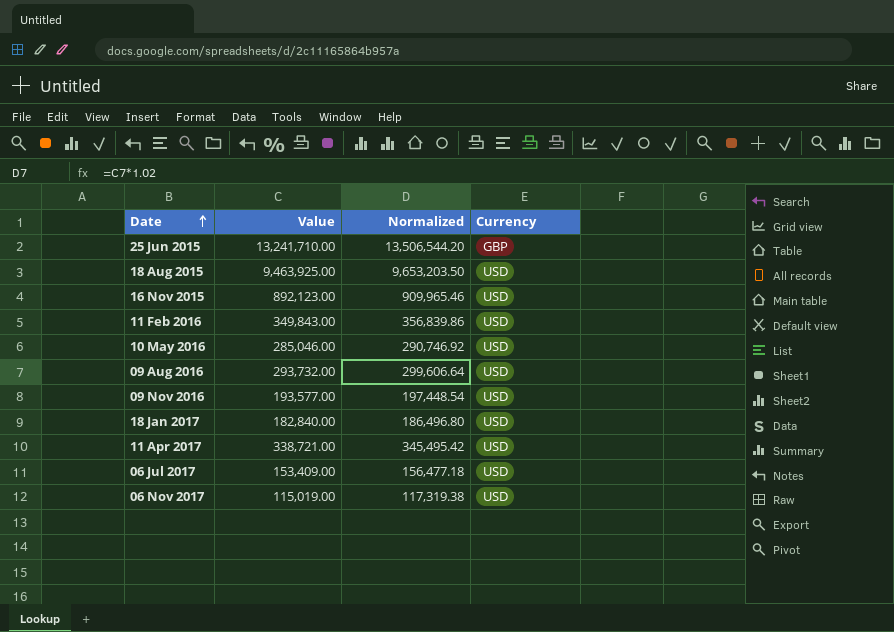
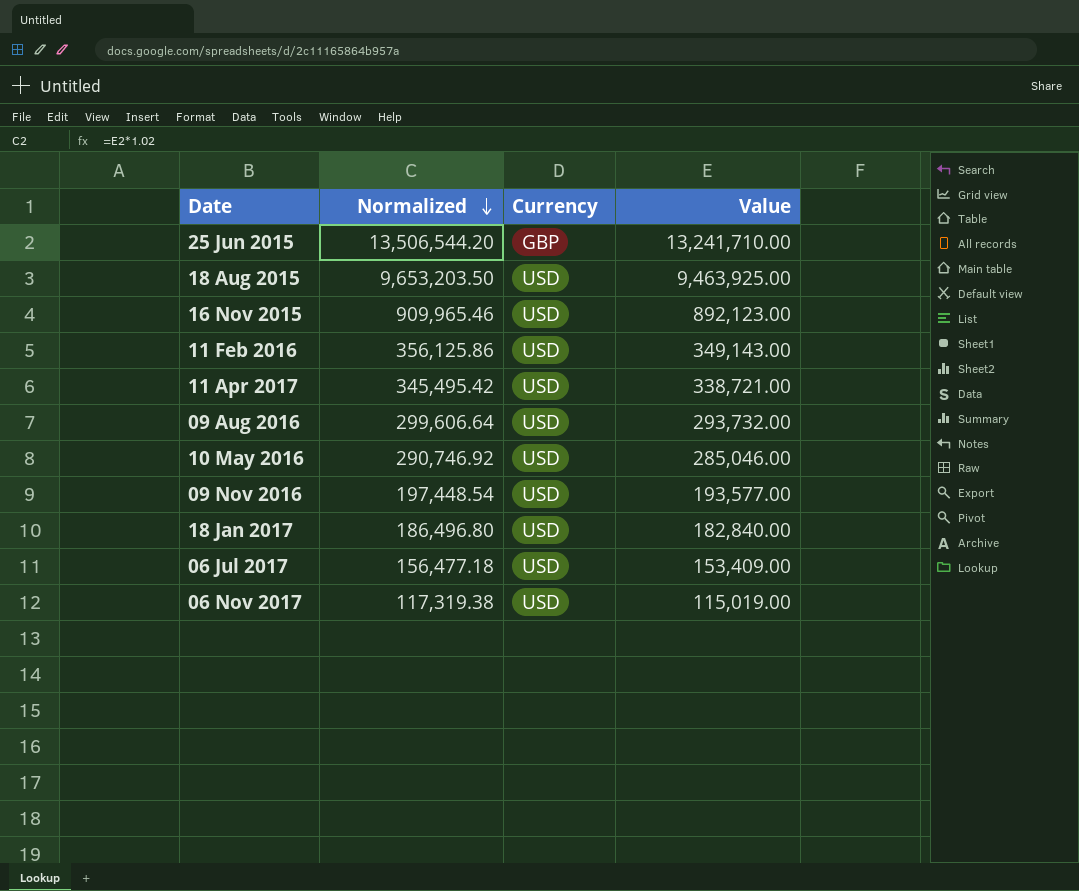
row order: Date ascending -> Normalized descending
column Value | position: 2 -> 4
11 Feb 2016 | Normalized: 356,839.86 -> 356,125.86
11 Feb 2016 | Value: 349,843.00 -> 349,143.00

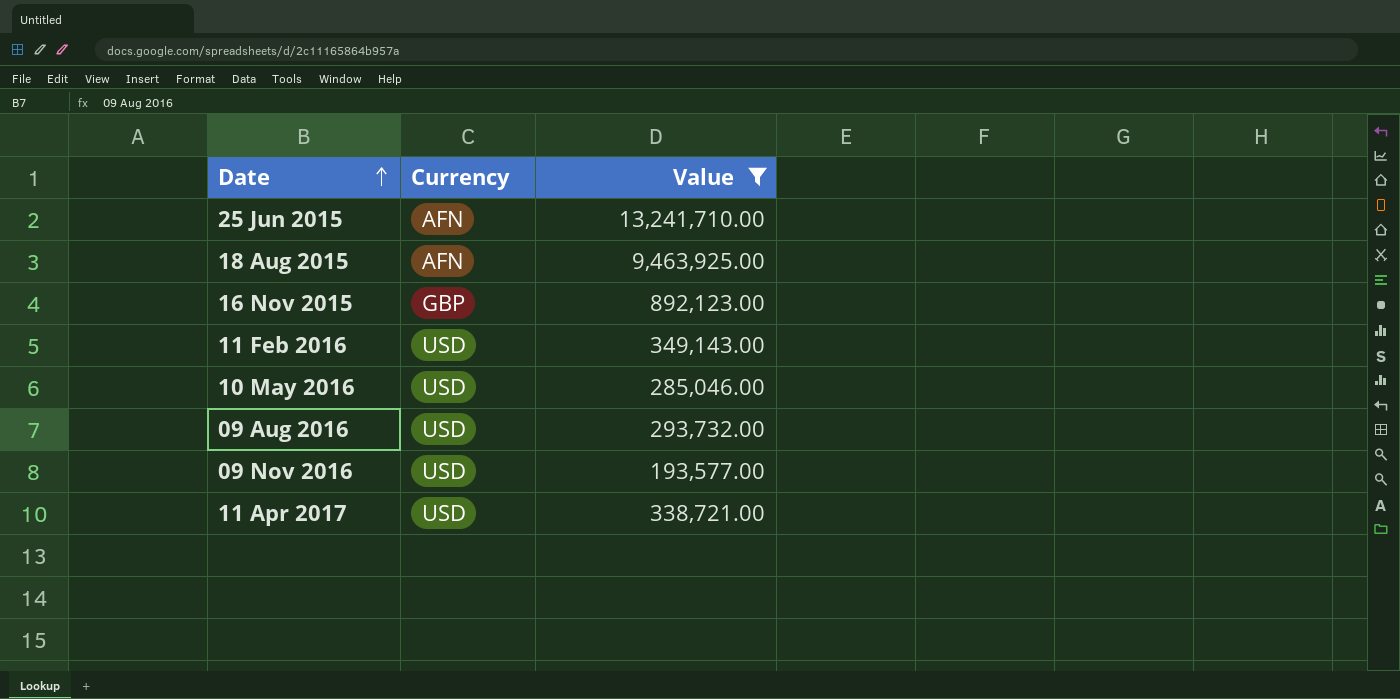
filter: none -> Value >= 193,577.00
row order: Normalized descending -> Date ascending
column Normalized | formula: [Value] * 1.02 -> none
25 Jun 2015 | Currency: GBP -> AFN
18 Aug 2015 | Currency: USD -> AFN
16 Nov 2015 | Currency: USD -> GBP

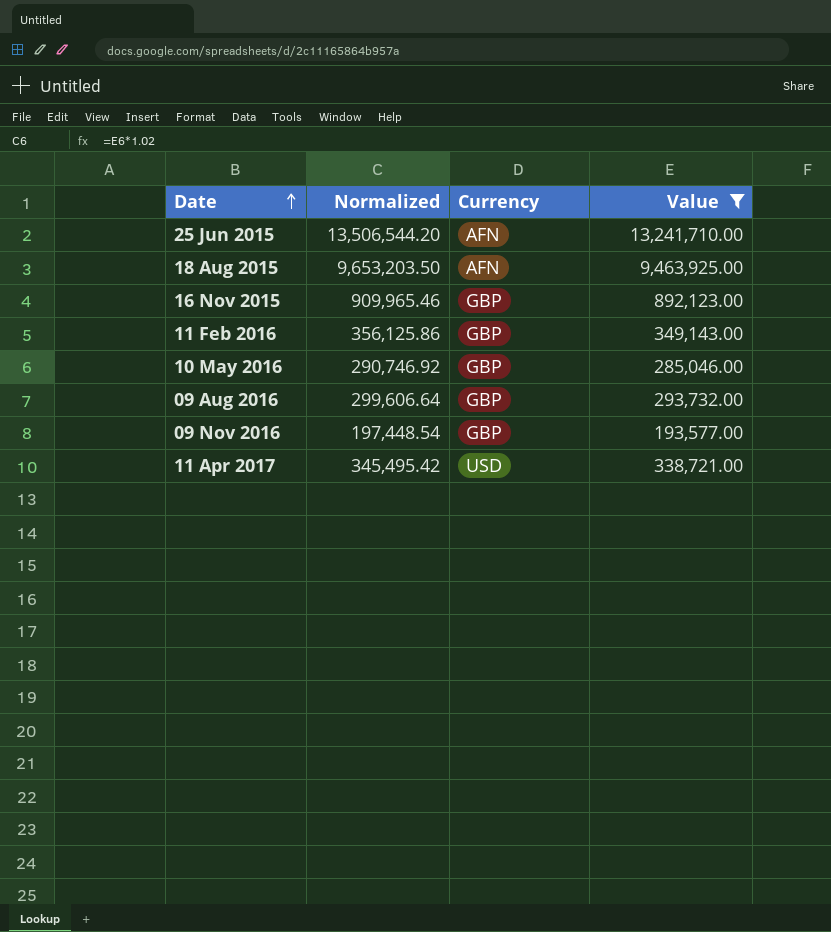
column Normalized | formula: none -> [Value] * 1.02
11 Feb 2016 | Currency: USD -> GBP
10 May 2016 | Currency: USD -> GBP
09 Aug 2016 | Currency: USD -> GBP
09 Nov 2016 | Currency: USD -> GBP

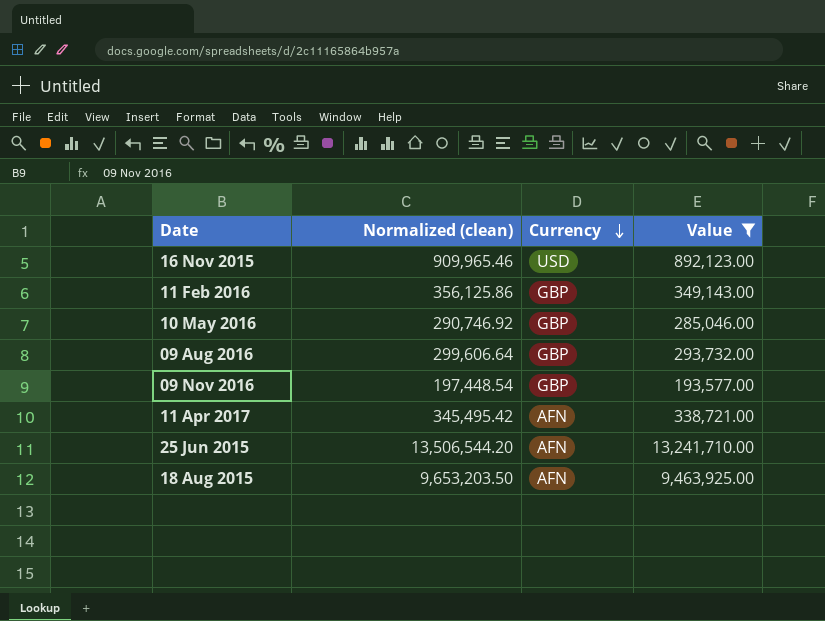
row order: Date ascending -> Currency descending
column name: Normalized -> Normalized (clean)
16 Nov 2015 | Currency: GBP -> USD
11 Apr 2017 | Currency: USD -> AFN

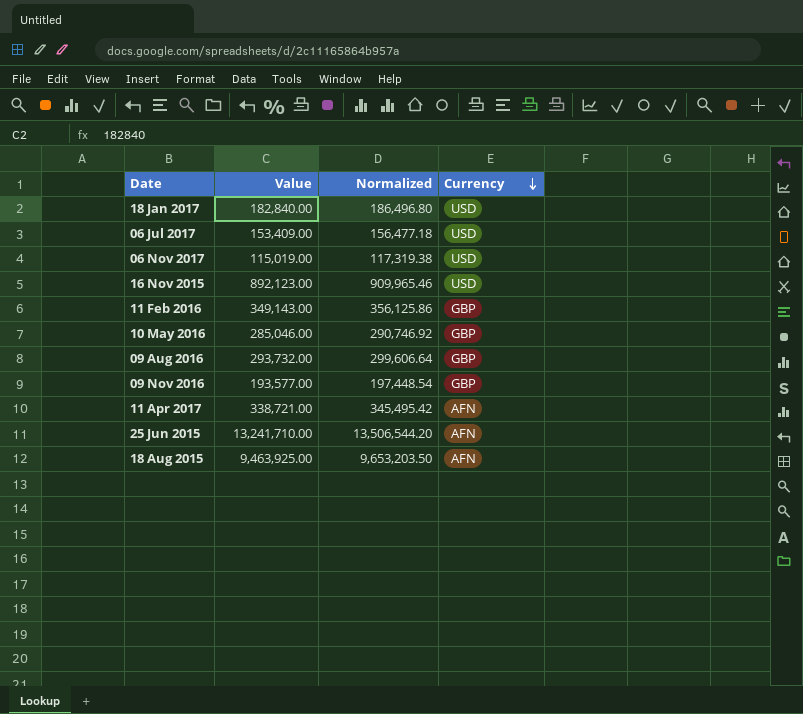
filter: Value >= 193,577.00 -> none
column Value | position: 4 -> 2
column name: Normalized (clean) -> Normalized

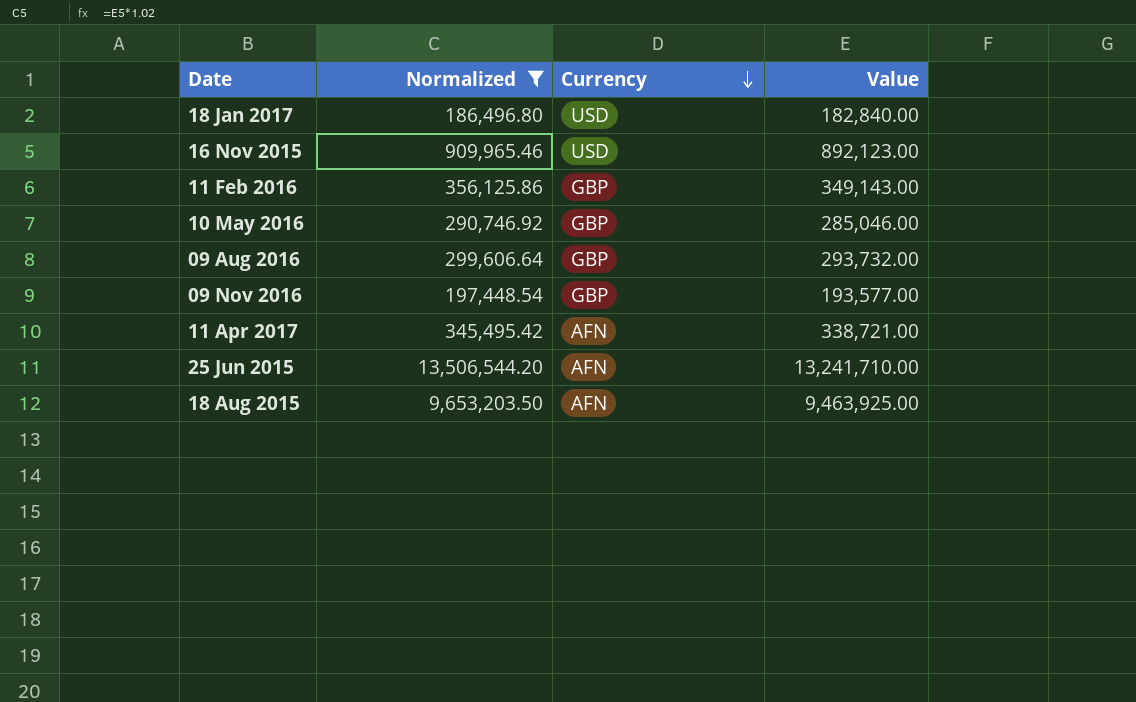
filter: none -> Normalized >= 186,496.80
column Value | position: 2 -> 4

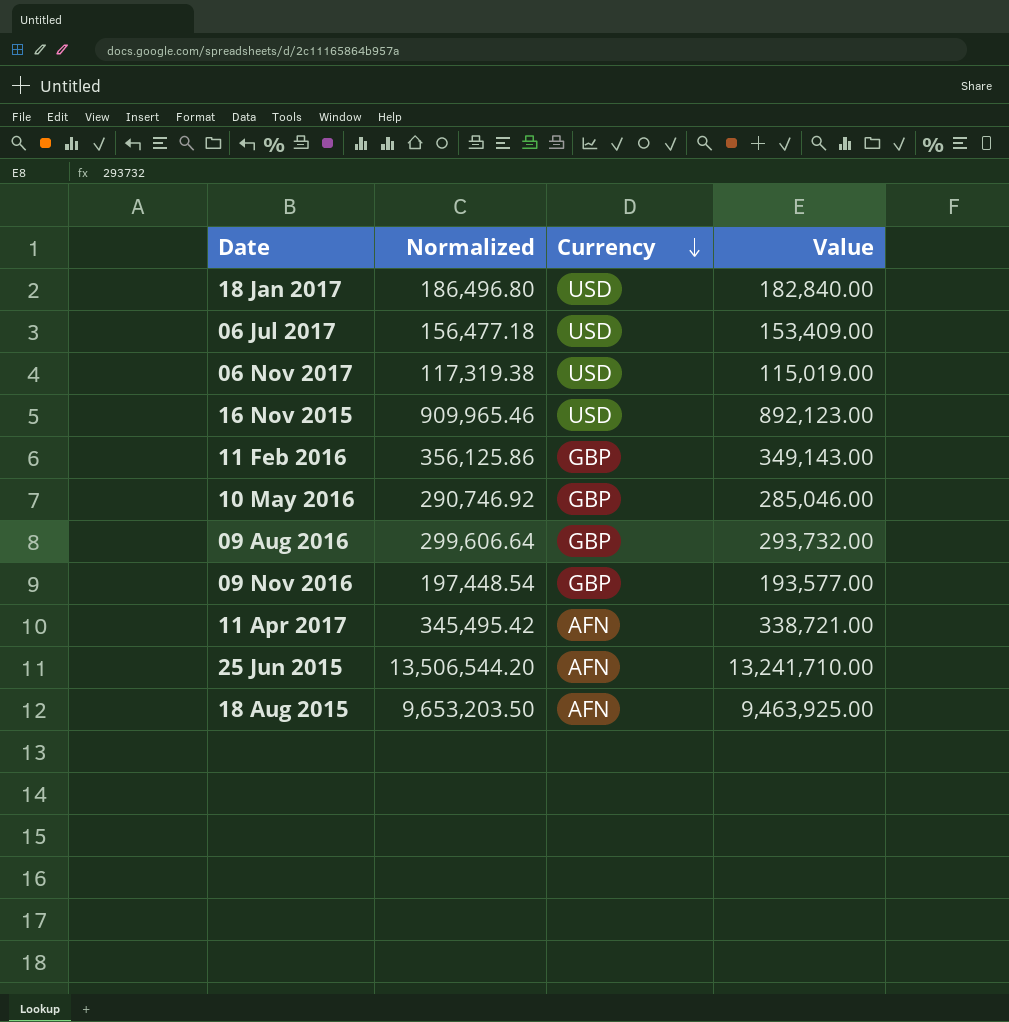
filter: Normalized >= 186,496.80 -> none

